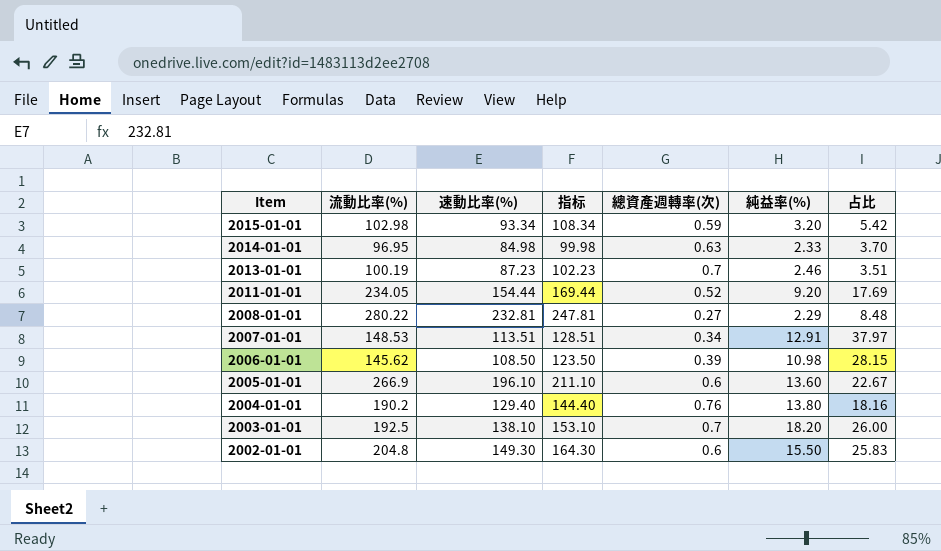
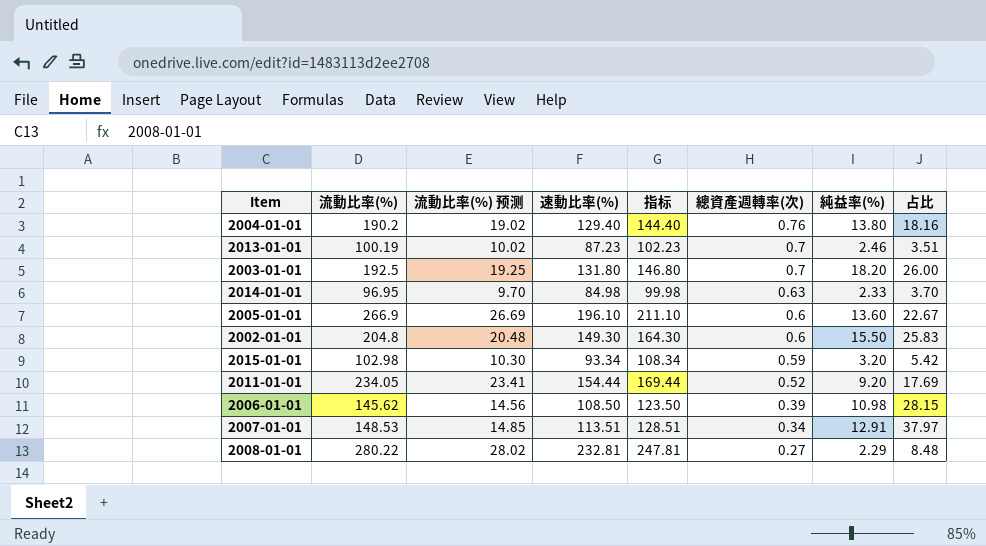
row order: Item descending -> 總資產週轉率(次) descending
column 流動比率(%) 预测 | formula: none -> [流動比率(%)] * 0.1
2003-01-01 | 速動比率(%): 138.10 -> 131.80
2003-01-01 | 指标: 153.10 -> 146.80

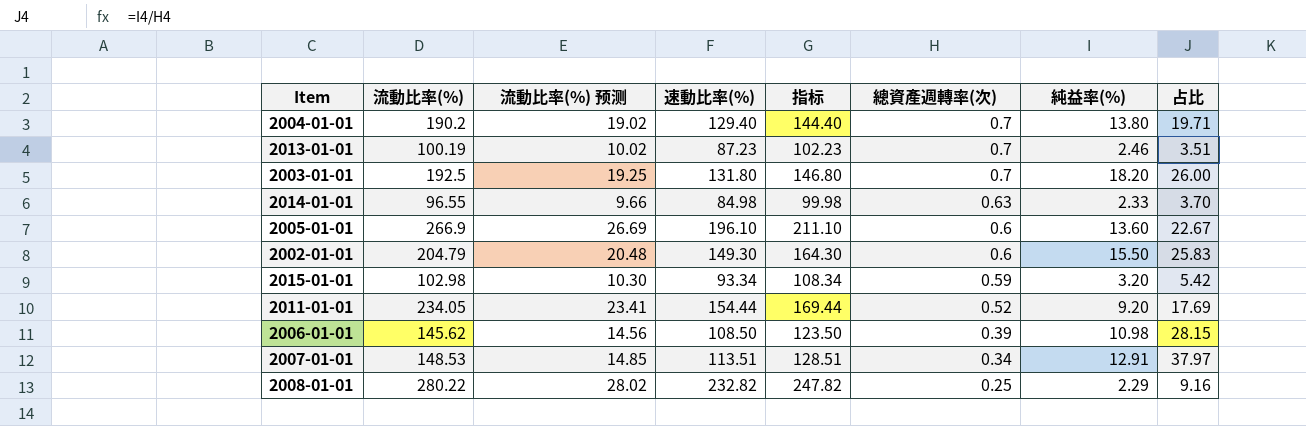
2004-01-01 | 總資產週轉率(次): 0.76 -> 0.7
2004-01-01 | 占比: 18.16 -> 19.71
2014-01-01 | 流動比率(%): 96.95 -> 96.55
2014-01-01 | 流動比率(%) 预测: 9.70 -> 9.66
2002-01-01 | 流動比率(%): 204.8 -> 204.79
2008-01-01 | 速動比率(%): 232.81 -> 232.82
2008-01-01 | 指标: 247.81 -> 247.82
2008-01-01 | 總資產週轉率(次): 0.27 -> 0.25
2008-01-01 | 占比: 8.48 -> 9.16

